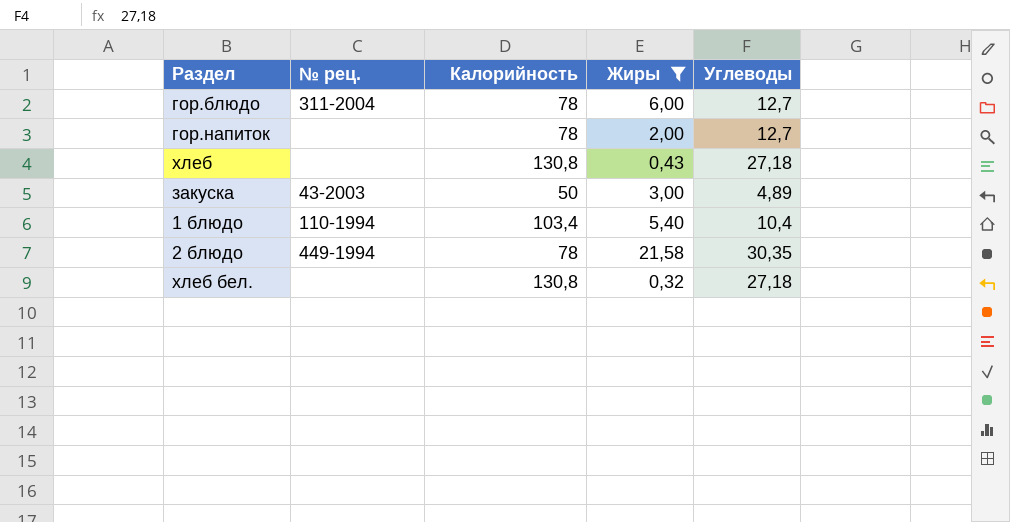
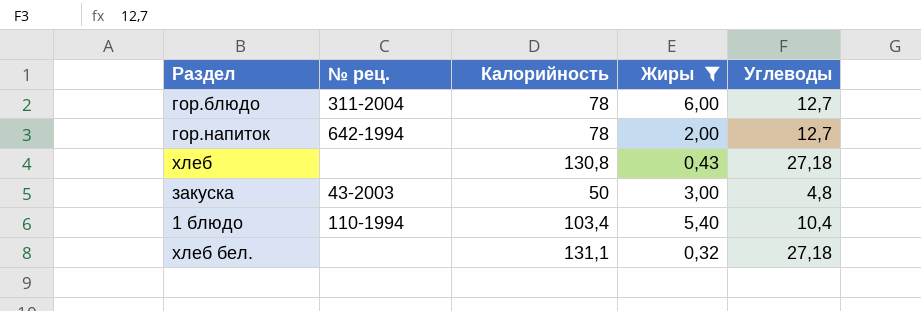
row 2 блюдо: 449-1994 | 78 | 21,58 | 30,35 -> none
гор.напиток | № рец.: none -> 642-1994
закуска | Углеводы: 4,89 -> 4,8
хлеб бел. | Калорийность: 130,8 -> 131,1

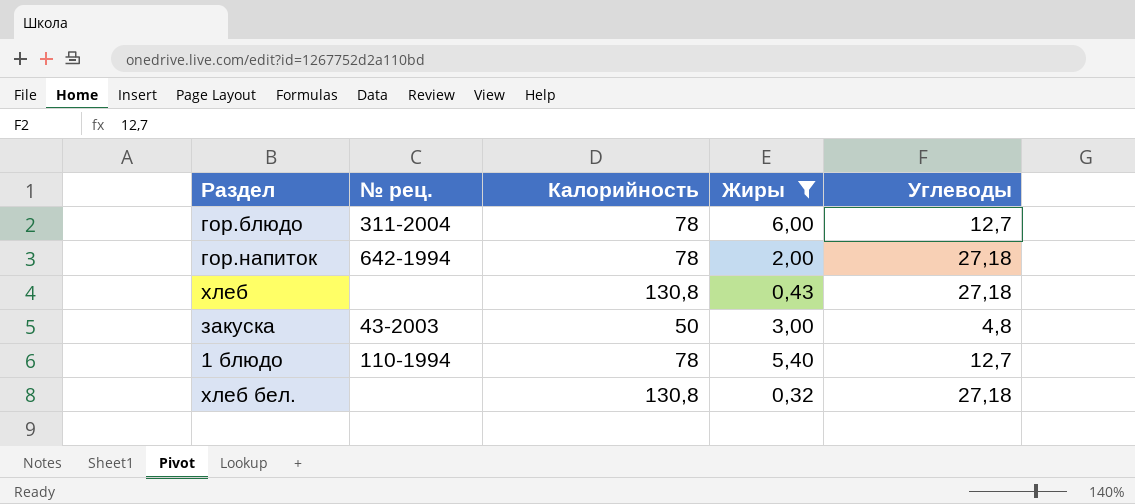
гор.напиток | Углеводы: 12,7 -> 27,18
1 блюдо | Калорийность: 103,4 -> 78
1 блюдо | Углеводы: 10,4 -> 12,7
хлеб бел. | Калорийность: 131,1 -> 130,8

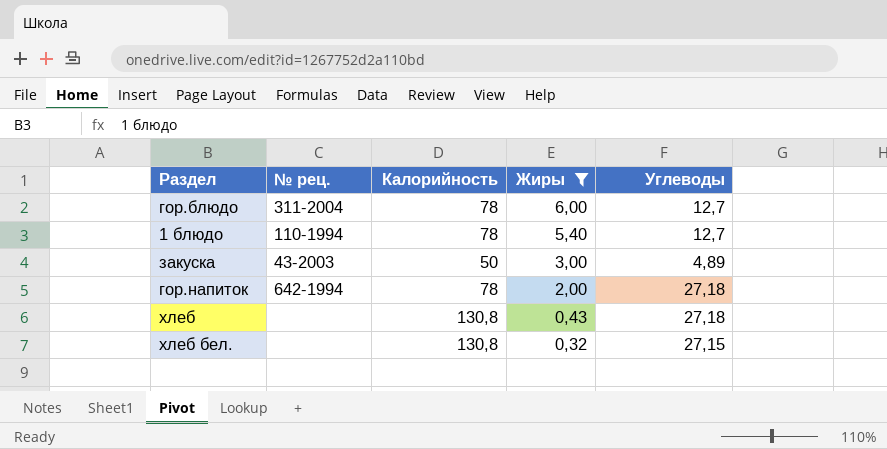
row order: none -> Жиры descending
закуска | Углеводы: 4,8 -> 4,89
хлеб бел. | Углеводы: 27,18 -> 27,15

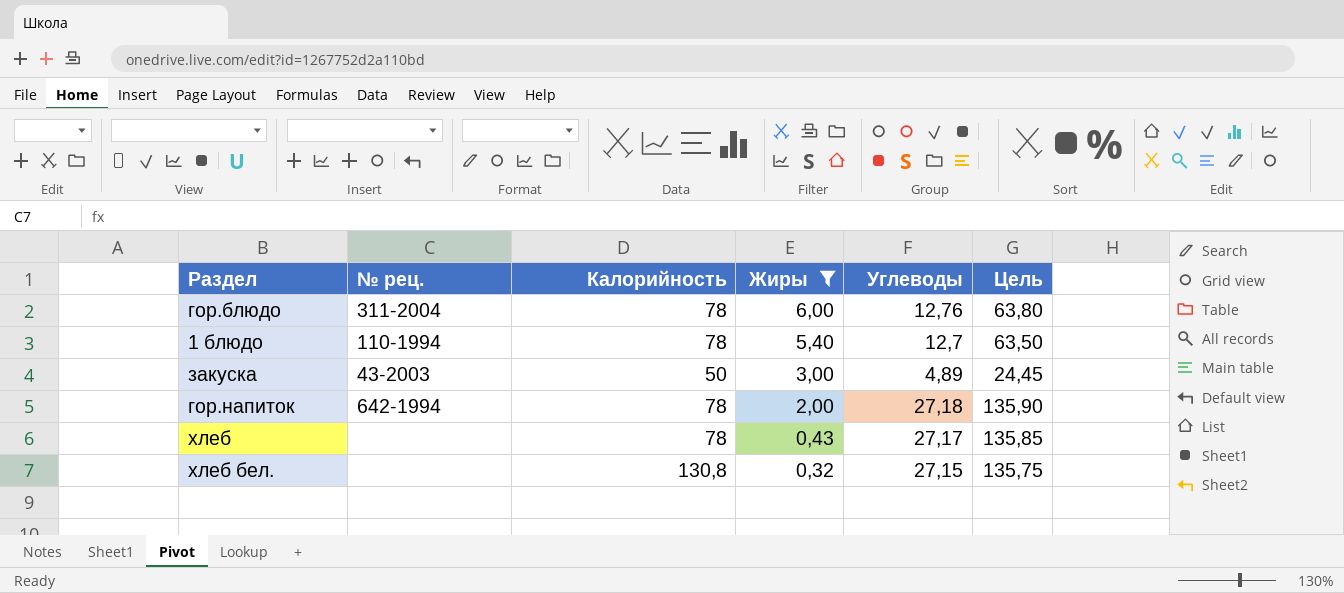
column Цель | formula: none -> [Углеводы] * 5
гор.блюдо | Углеводы: 12,7 -> 12,76
хлеб | Калорийность: 130,8 -> 78
хлеб | Углеводы: 27,18 -> 27,17

